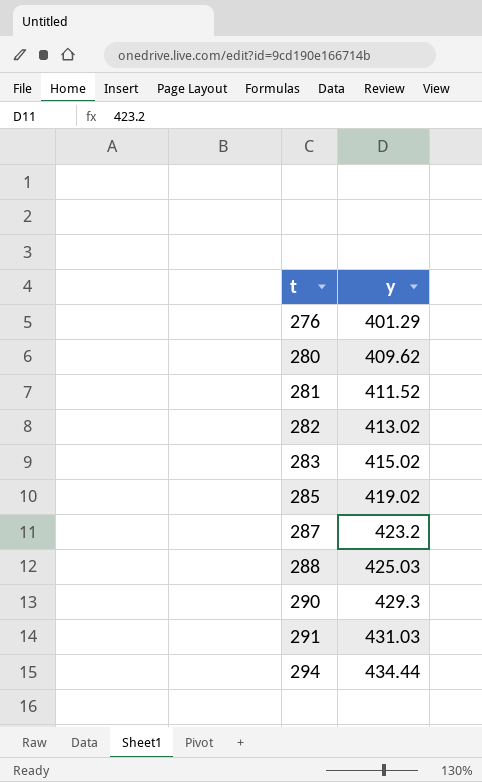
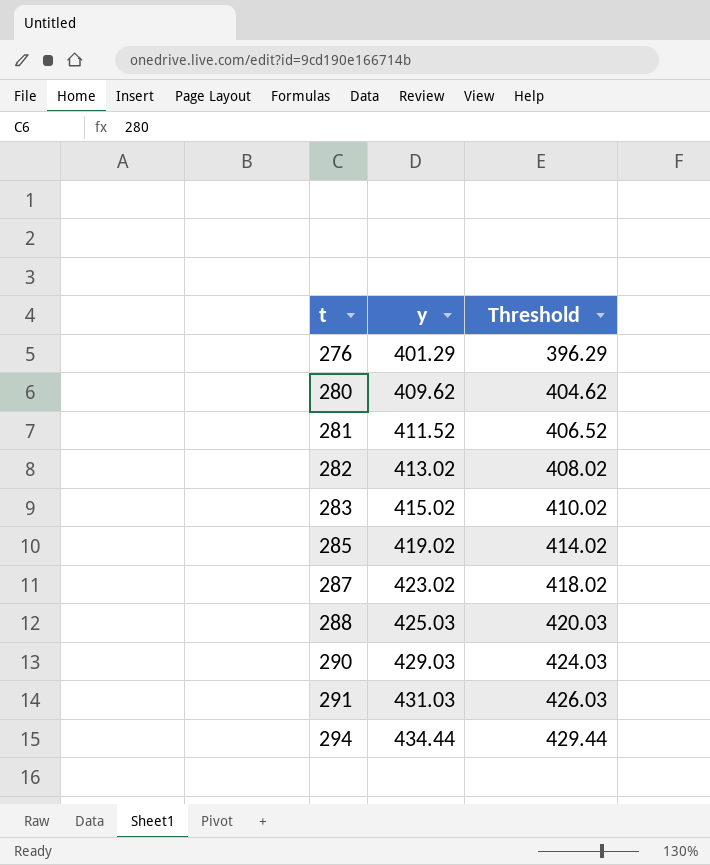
column Threshold | formula: none -> [y] - 5
287 | y: 423.2 -> 423.02
290 | y: 429.3 -> 429.03

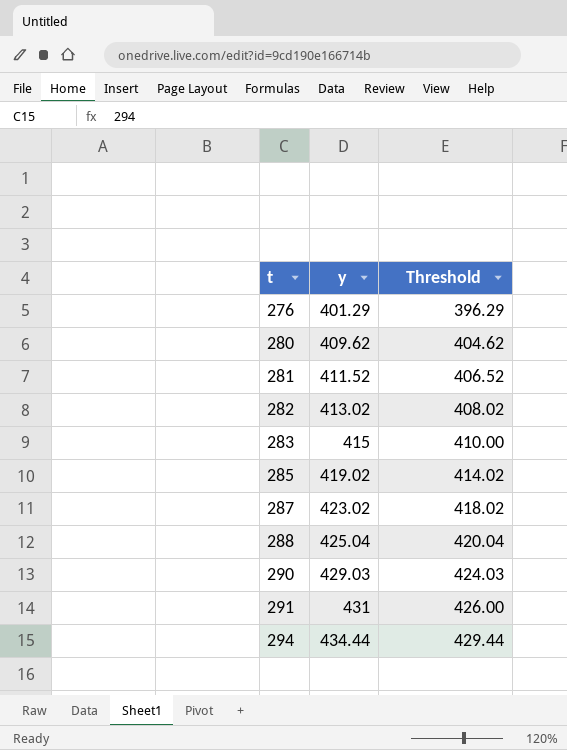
283 | y: 415.02 -> 415
283 | Threshold: 410.02 -> 410.00
288 | y: 425.03 -> 425.04
288 | Threshold: 420.03 -> 420.04
291 | y: 431.03 -> 431
291 | Threshold: 426.03 -> 426.00

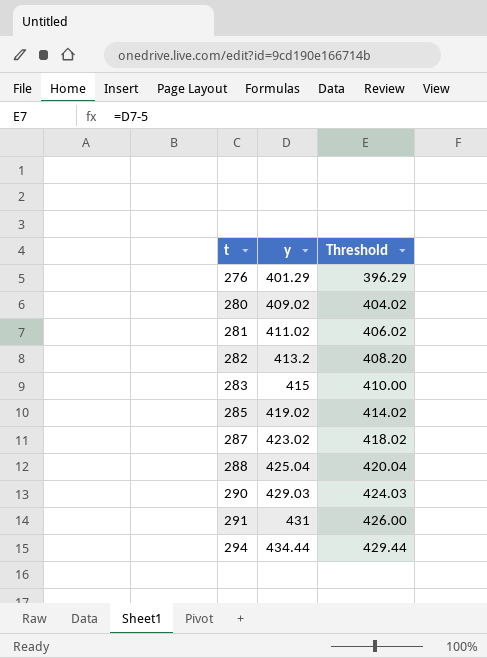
280 | y: 409.62 -> 409.02
280 | Threshold: 404.62 -> 404.02
281 | y: 411.52 -> 411.02
281 | Threshold: 406.52 -> 406.02
282 | y: 413.02 -> 413.2
282 | Threshold: 408.02 -> 408.20

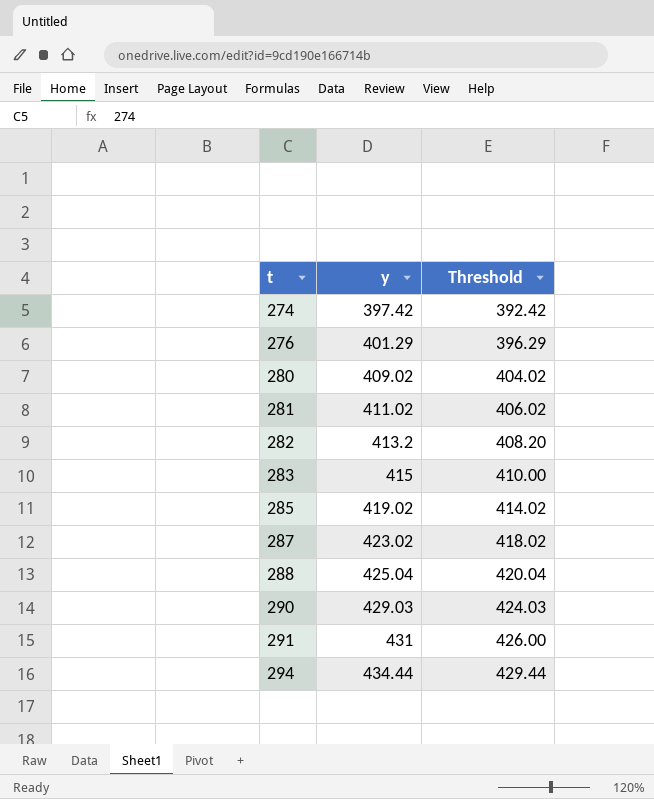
row 274: none -> 397.42 | 392.42

